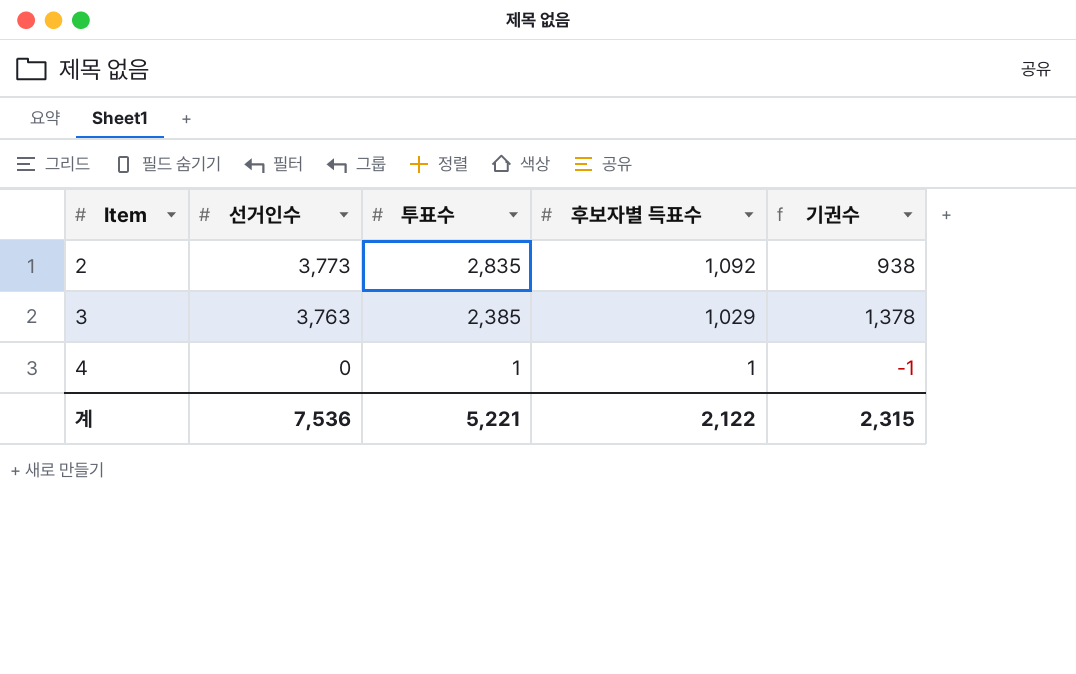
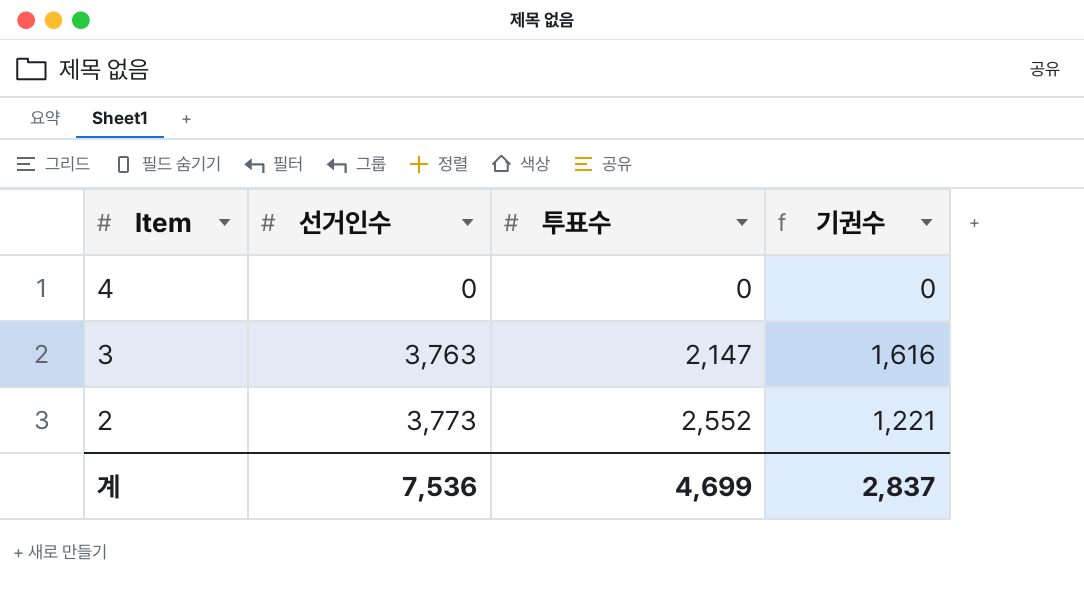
row order: Item ascending -> Item descending
column 후보자별 득표수 | position: 4 -> none
4 | 투표수: 1 -> 0
4 | 기권수: -1 -> 0
3 | 투표수: 2,385 -> 2,147
3 | 기권수: 1,378 -> 1,616
2 | 투표수: 2,835 -> 2,552
2 | 기권수: 938 -> 1,221
계 | 투표수: 5,221 -> 4,699
계 | 기권수: 2,315 -> 2,837

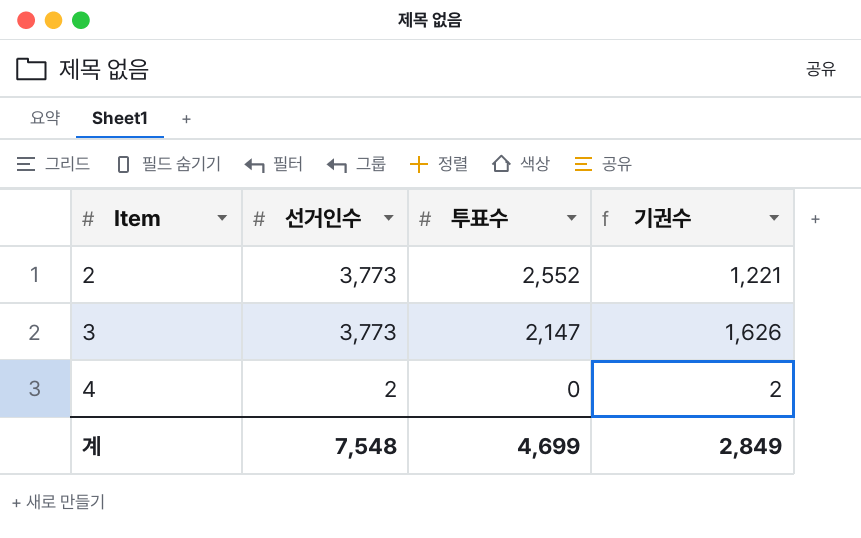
row order: Item descending -> Item ascending
3 | 선거인수: 3,763 -> 3,773
3 | 기권수: 1,616 -> 1,626
4 | 선거인수: 0 -> 2
4 | 기권수: 0 -> 2
계 | 선거인수: 7,536 -> 7,548
계 | 기권수: 2,837 -> 2,849

